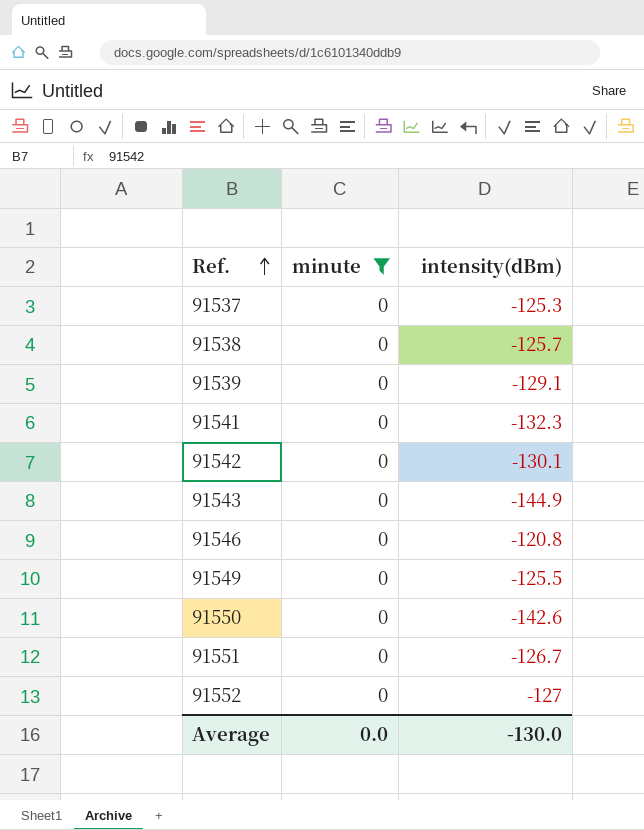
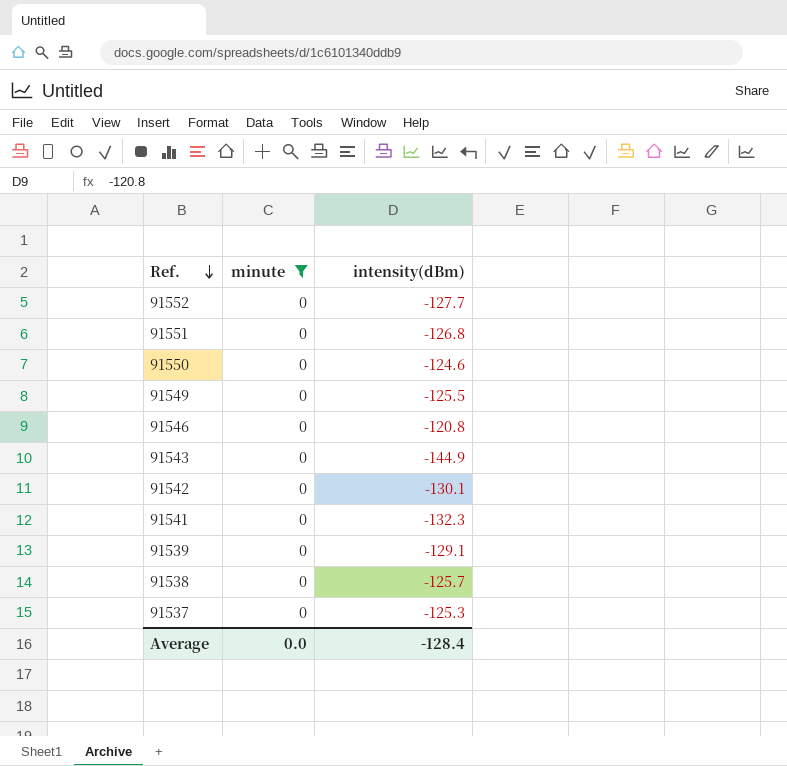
row order: Ref. ascending -> Ref. descending
91552 | intensity(dBm): -127 -> -127.7
91551 | intensity(dBm): -126.7 -> -126.8
91550 | intensity(dBm): -142.6 -> -124.6
Average | intensity(dBm): -130.0 -> -128.4

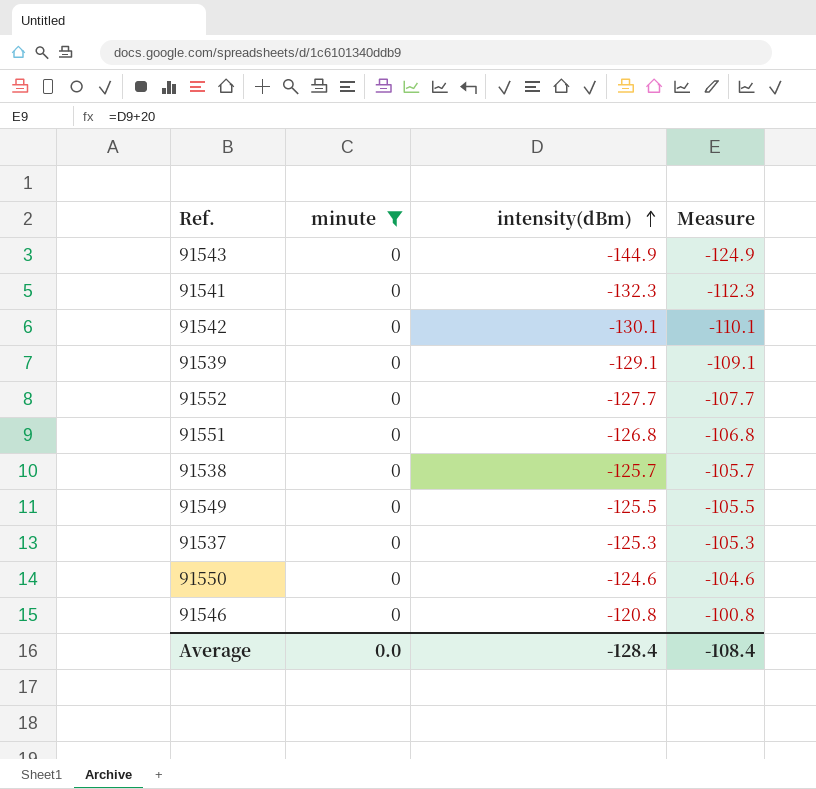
row order: Ref. descending -> intensity(dBm) ascending
column Measure | formula: none -> [intensity(dBm)] + 20

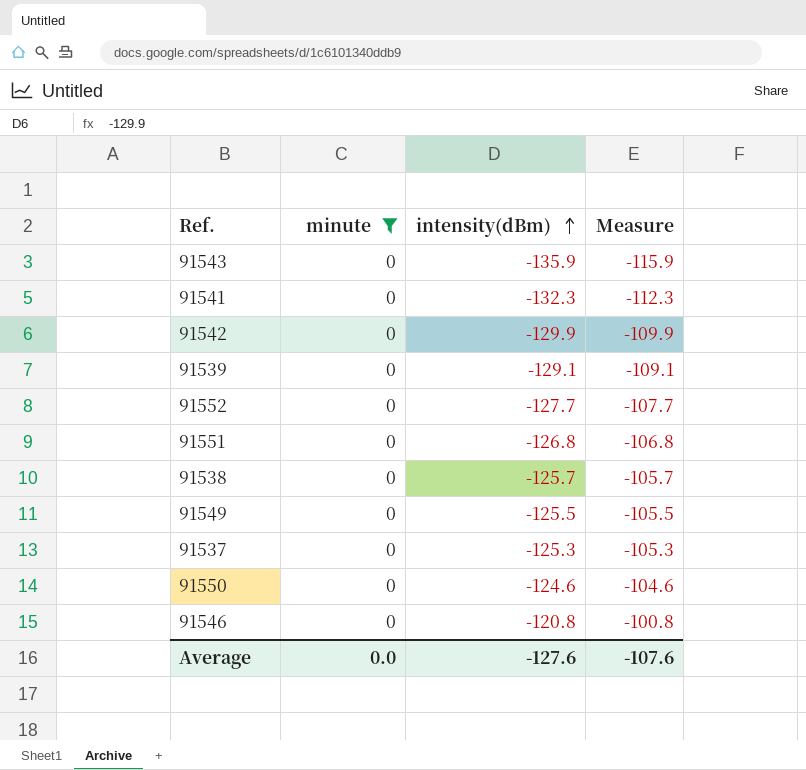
91543 | intensity(dBm): -144.9 -> -135.9
91543 | Measure: -124.9 -> -115.9
91542 | intensity(dBm): -130.1 -> -129.9
91542 | Measure: -110.1 -> -109.9
Average | intensity(dBm): -128.4 -> -127.6
Average | Measure: -108.4 -> -107.6

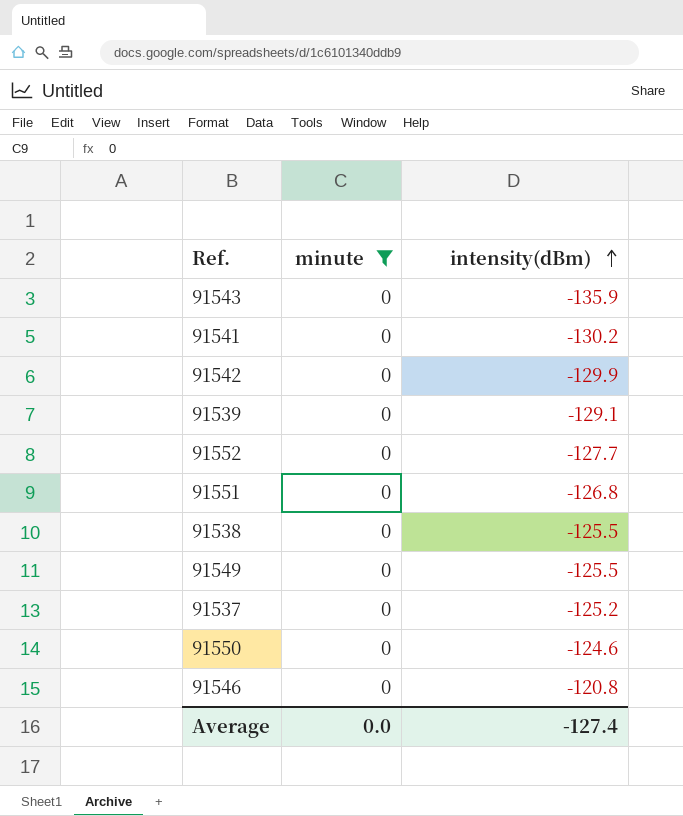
column Measure | formula: [intensity(dBm)] + 20 -> none
91541 | intensity(dBm): -132.3 -> -130.2
91538 | intensity(dBm): -125.7 -> -125.5
91537 | intensity(dBm): -125.3 -> -125.2
Average | intensity(dBm): -127.6 -> -127.4

